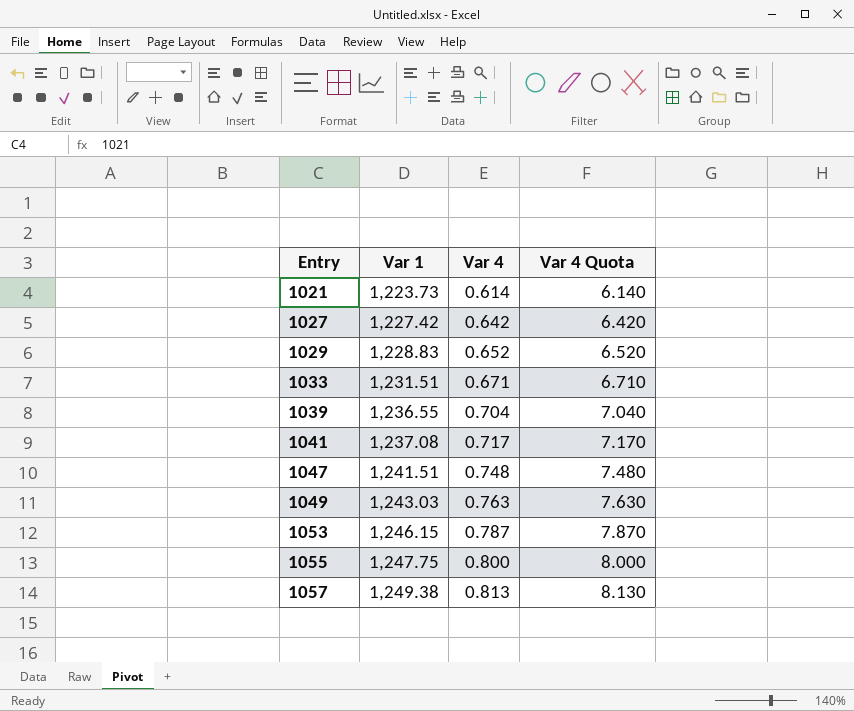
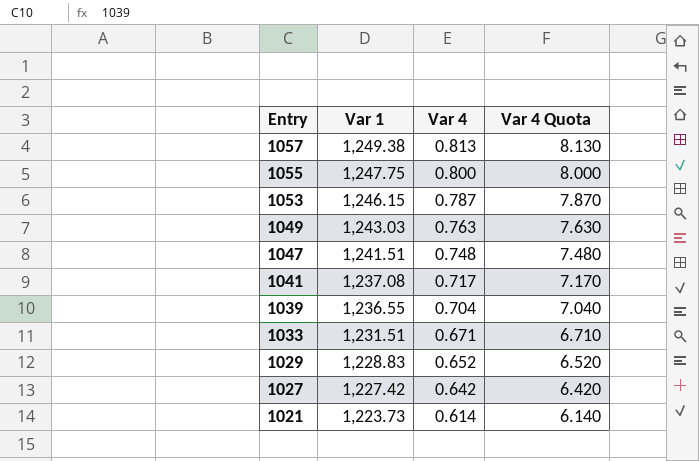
row order: Entry ascending -> Entry descending

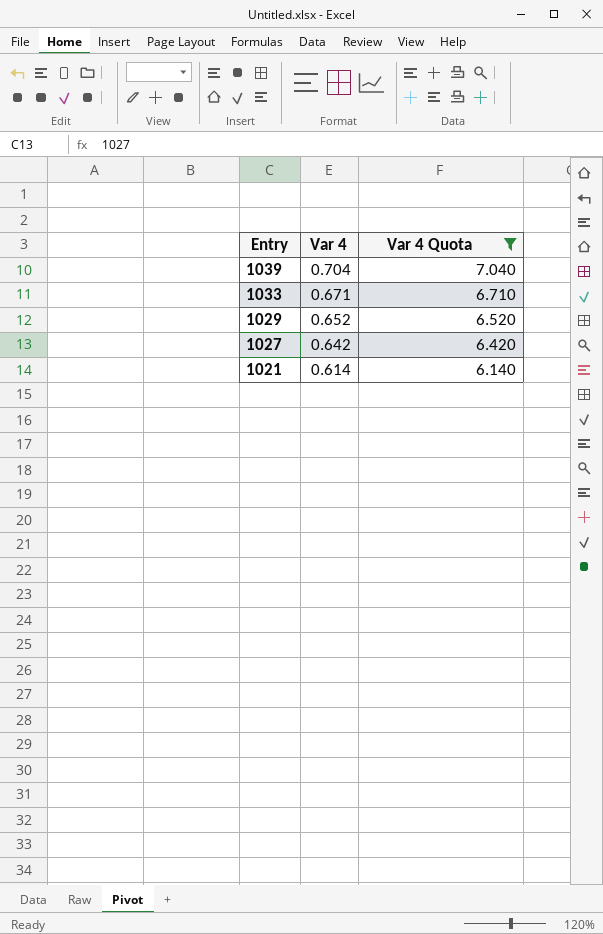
filter: none -> Var 4 Quota <= 7.040
column Var 1 | position: 2 -> none

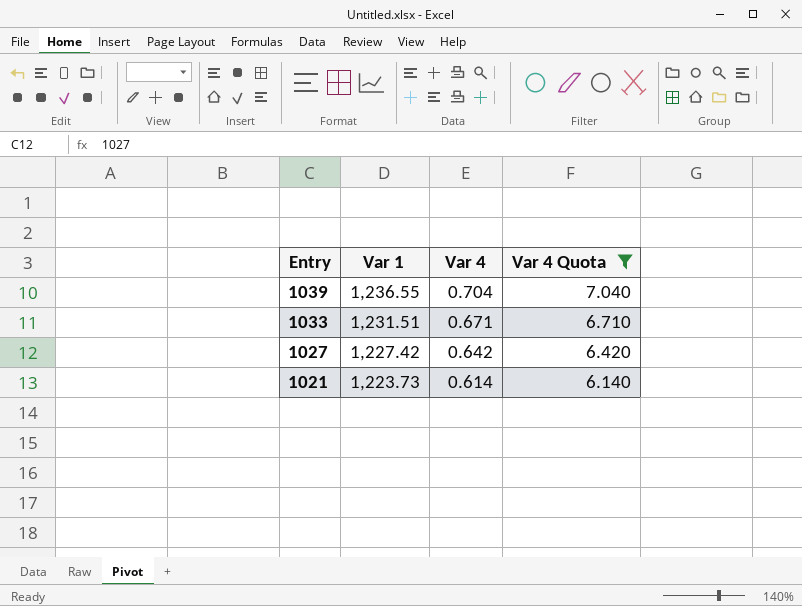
column Var 1 | position: none -> 2
row 1029: 0.652 | 6.520 -> none

